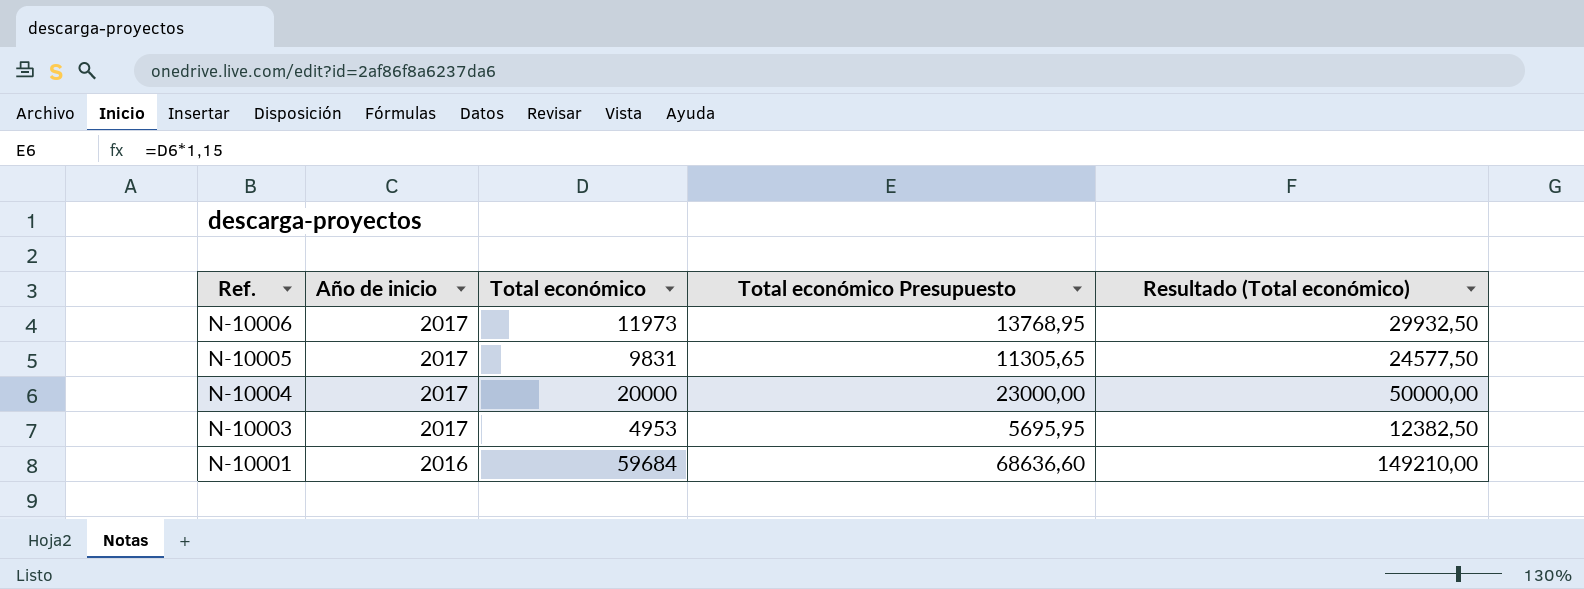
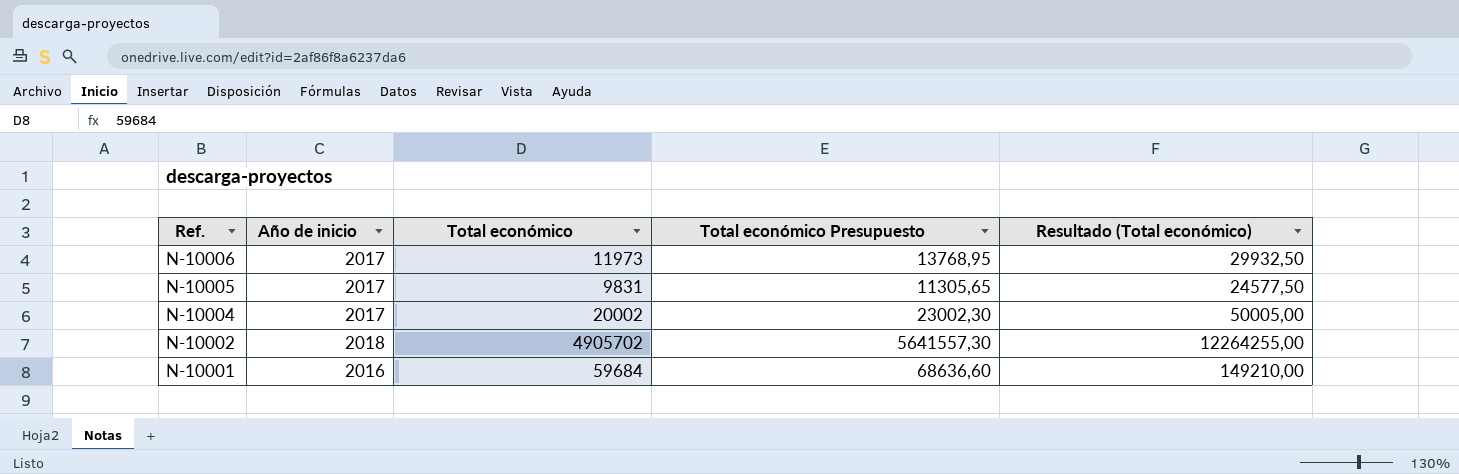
row N-10003: 2017 | 4953 | 5695,95 | 12382,50 -> none
N-10004 | Total económico: 20000 -> 20002
N-10004 | Total económico Presupuesto: 23000,00 -> 23002,30
N-10004 | Resultado (Total económico): 50000,00 -> 50005,00
row N-10002: none -> 2018 | 4905702 | 5641557,30 | 12264255,00

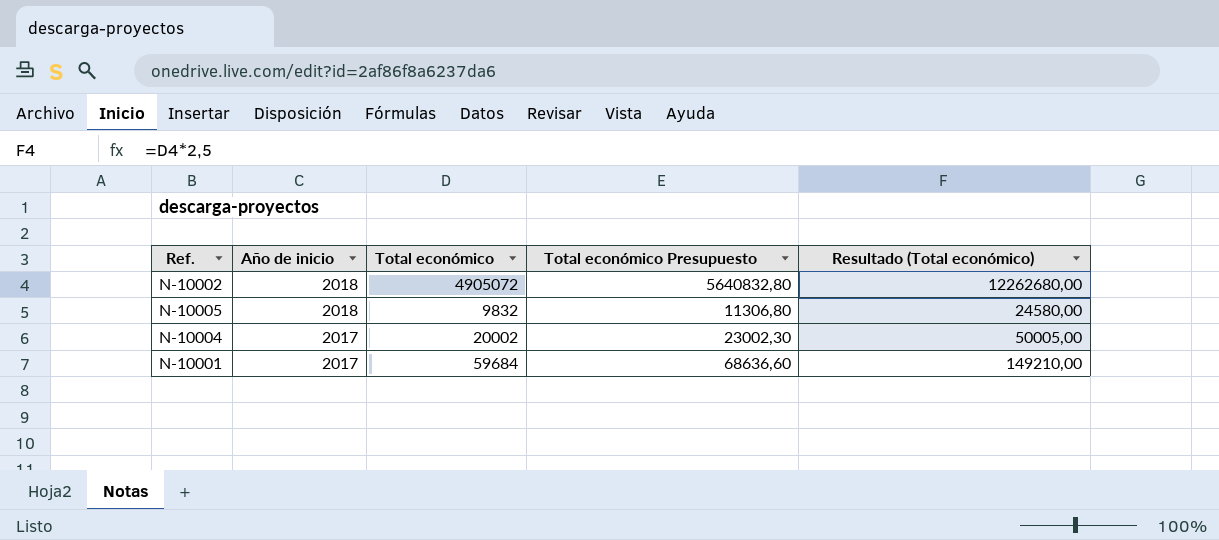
row order: Ref. descending -> Año de inicio descending
row N-10006: 2017 | 11973 | 13768,95 | 29932,50 -> none
N-10002 | Total económico: 4905702 -> 4905072
N-10002 | Total económico Presupuesto: 5641557,30 -> 5640832,80
N-10002 | Resultado (Total económico): 12264255,00 -> 12262680,00
N-10005 | Año de inicio: 2017 -> 2018
N-10005 | Total económico: 9831 -> 9832
N-10005 | Total económico Presupuesto: 11305,65 -> 11306,80
N-10005 | Resultado (Total económico): 24577,50 -> 24580,00
N-10001 | Año de inicio: 2016 -> 2017

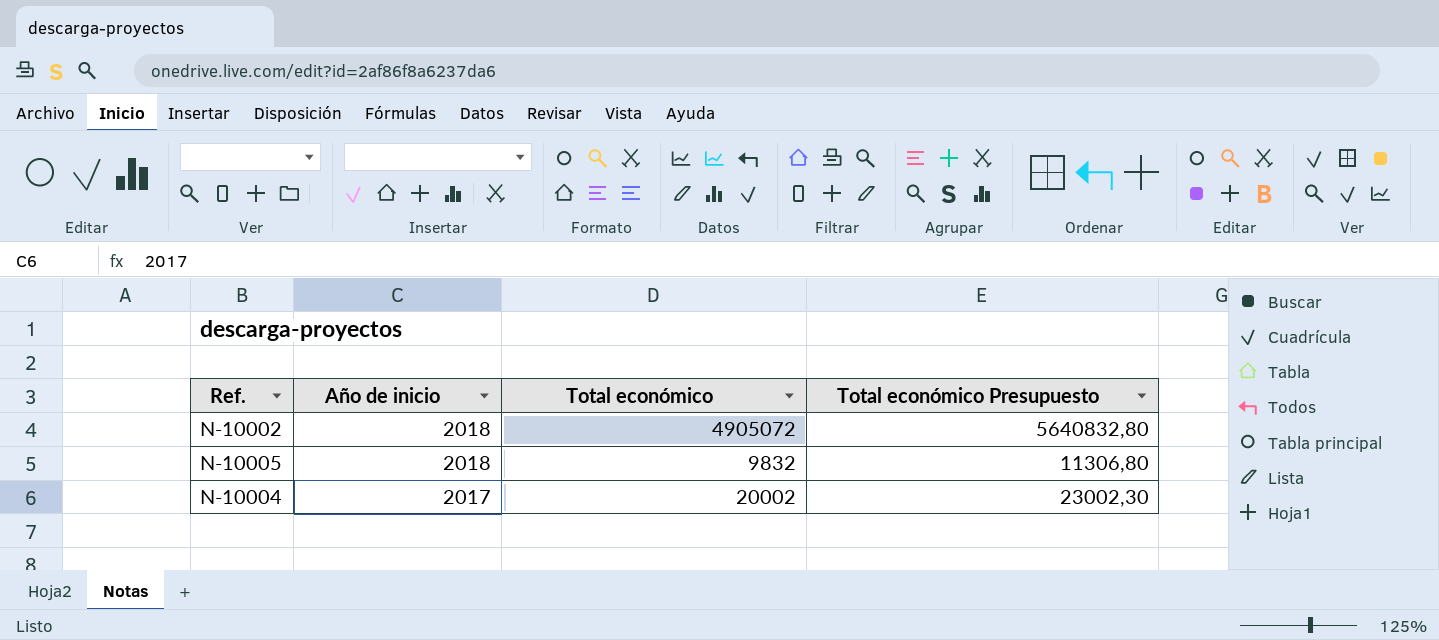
column Resultado (Total económico) | formula: [Total económico] * 2,5 -> none
row N-10001: 2017 | 59684 | 68636,60 | 149210,00 -> none

